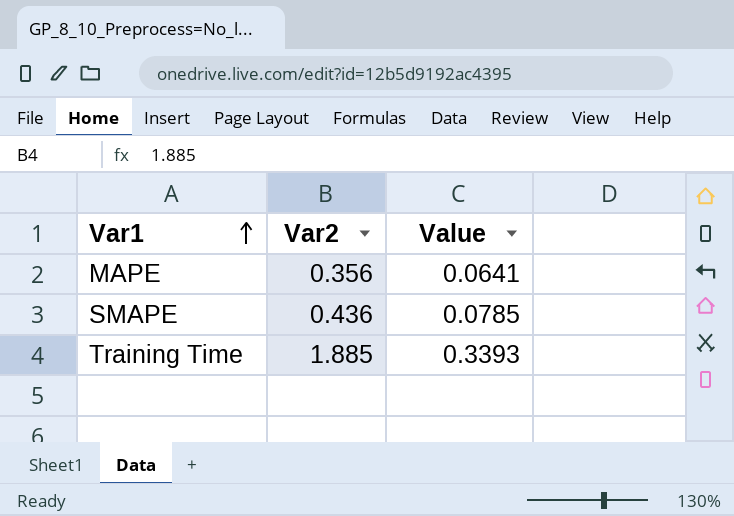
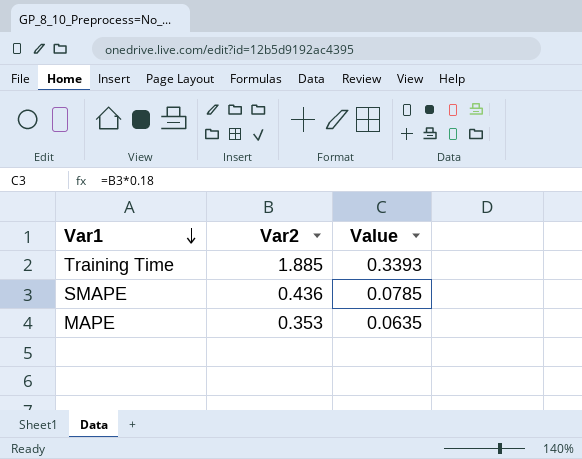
row order: Var1 ascending -> Var1 descending
MAPE | Var2: 0.356 -> 0.353
MAPE | Value: 0.0641 -> 0.0635

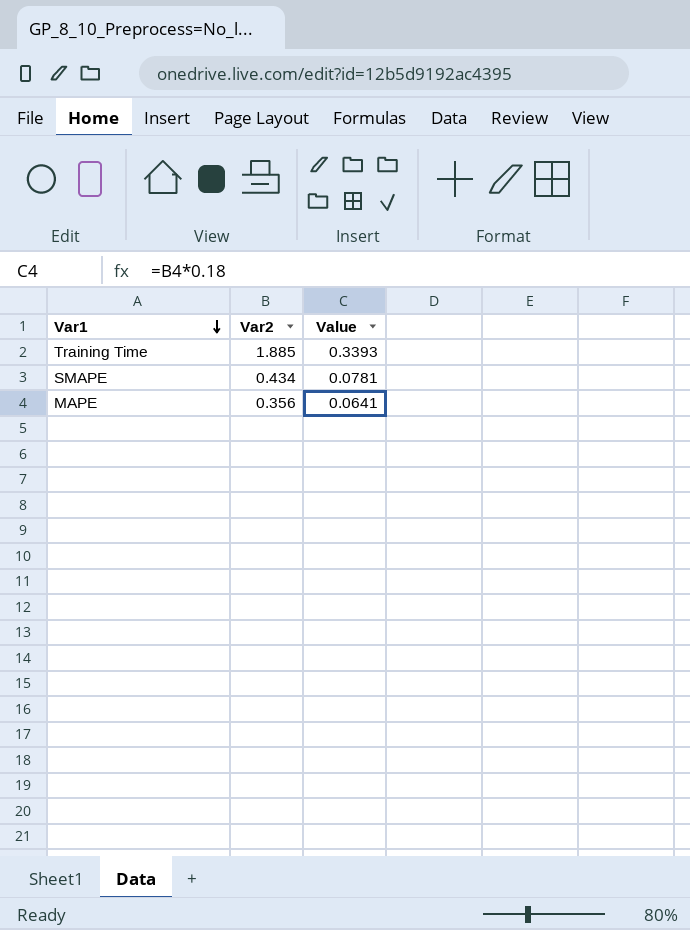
SMAPE | Var2: 0.436 -> 0.434
SMAPE | Value: 0.0785 -> 0.0781
MAPE | Var2: 0.353 -> 0.356
MAPE | Value: 0.0635 -> 0.0641

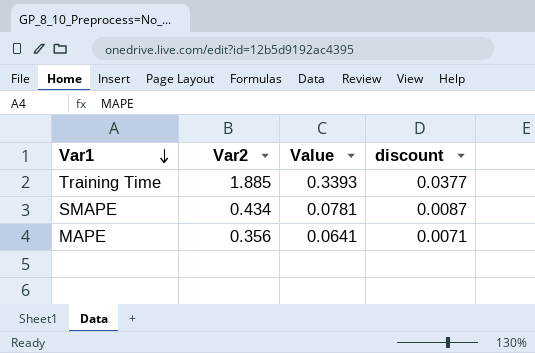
column discount | formula: none -> [Var2] * 0.02

